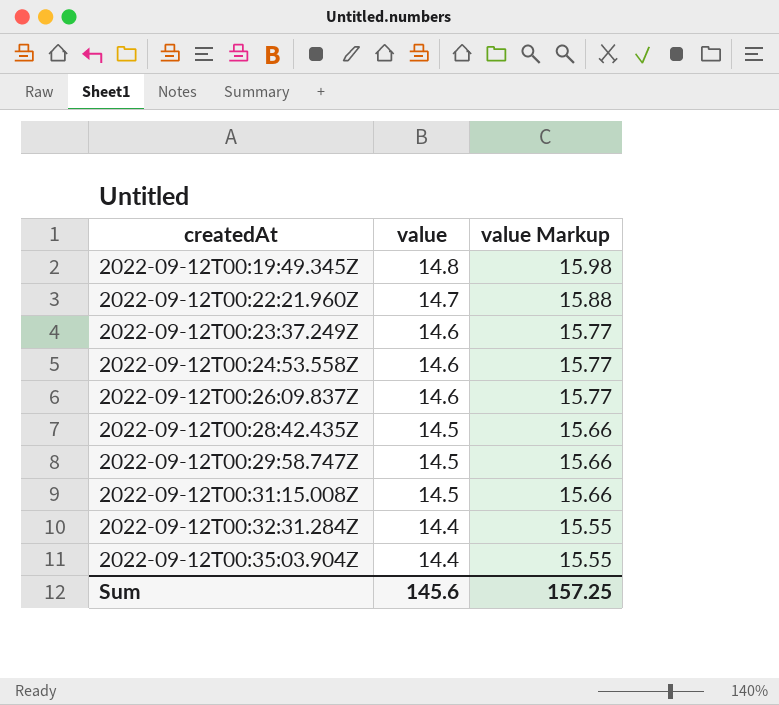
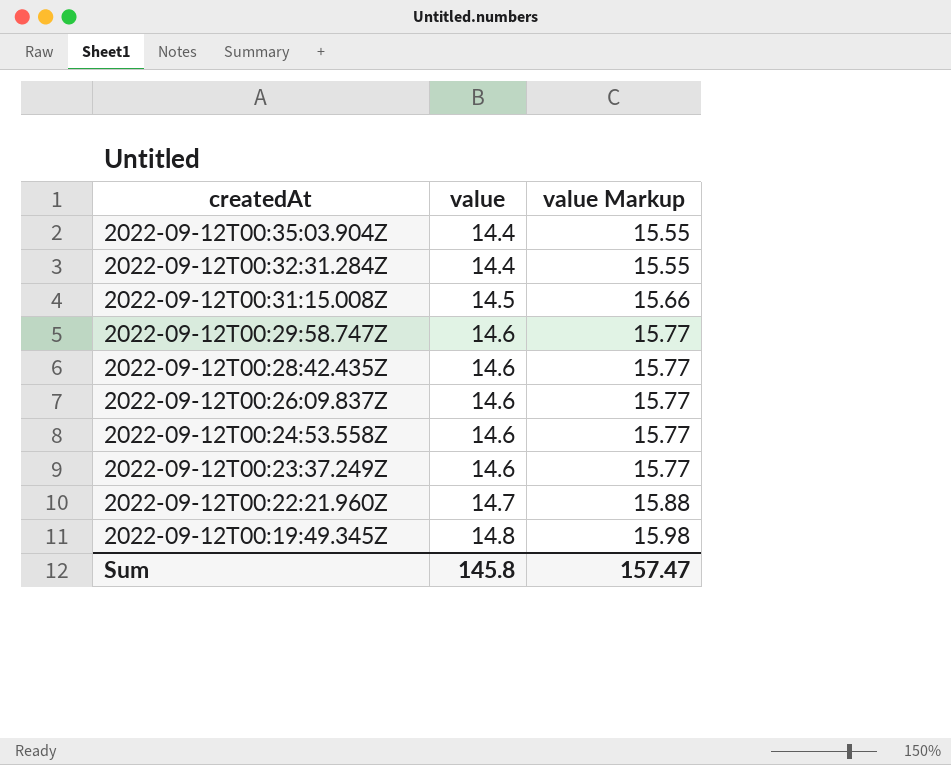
row order: createdAt ascending -> createdAt descending
2022-09-12T00:29:58.747Z | value: 14.5 -> 14.6
2022-09-12T00:29:58.747Z | value Markup: 15.66 -> 15.77
2022-09-12T00:28:42.435Z | value: 14.5 -> 14.6
2022-09-12T00:28:42.435Z | value Markup: 15.66 -> 15.77
Sum | value: 145.6 -> 145.8
Sum | value Markup: 157.25 -> 157.47

